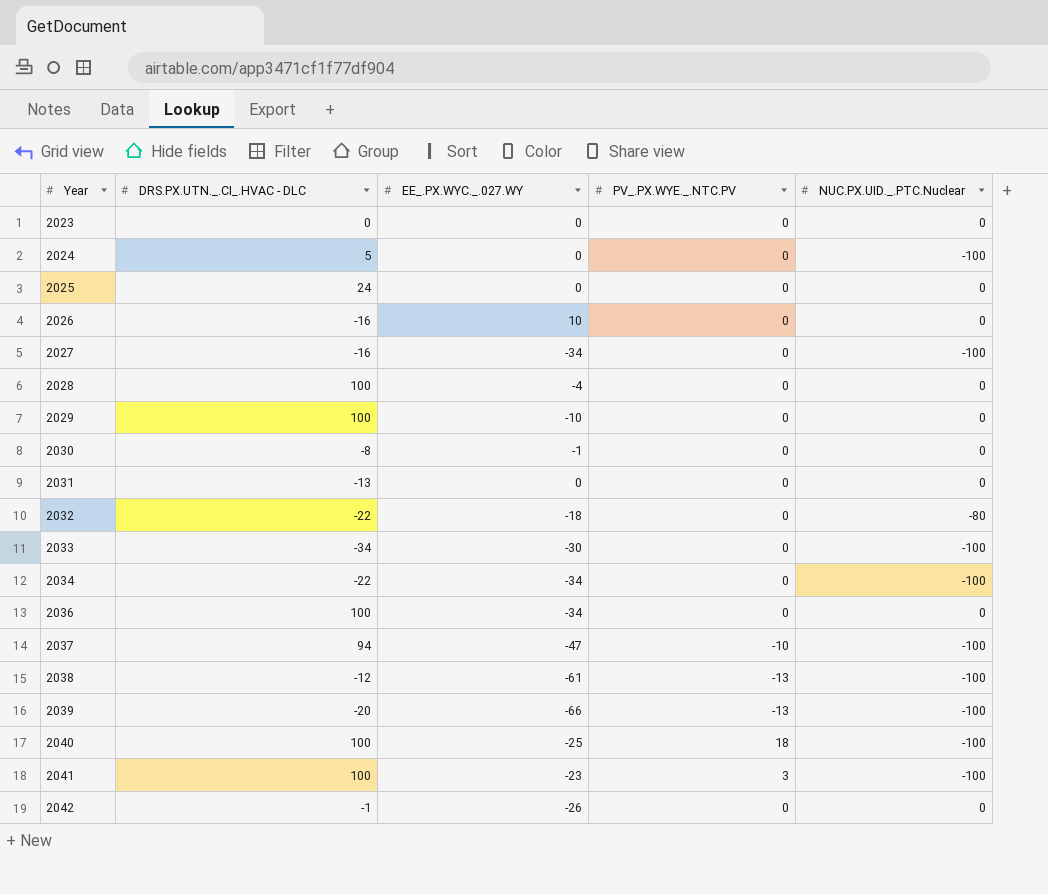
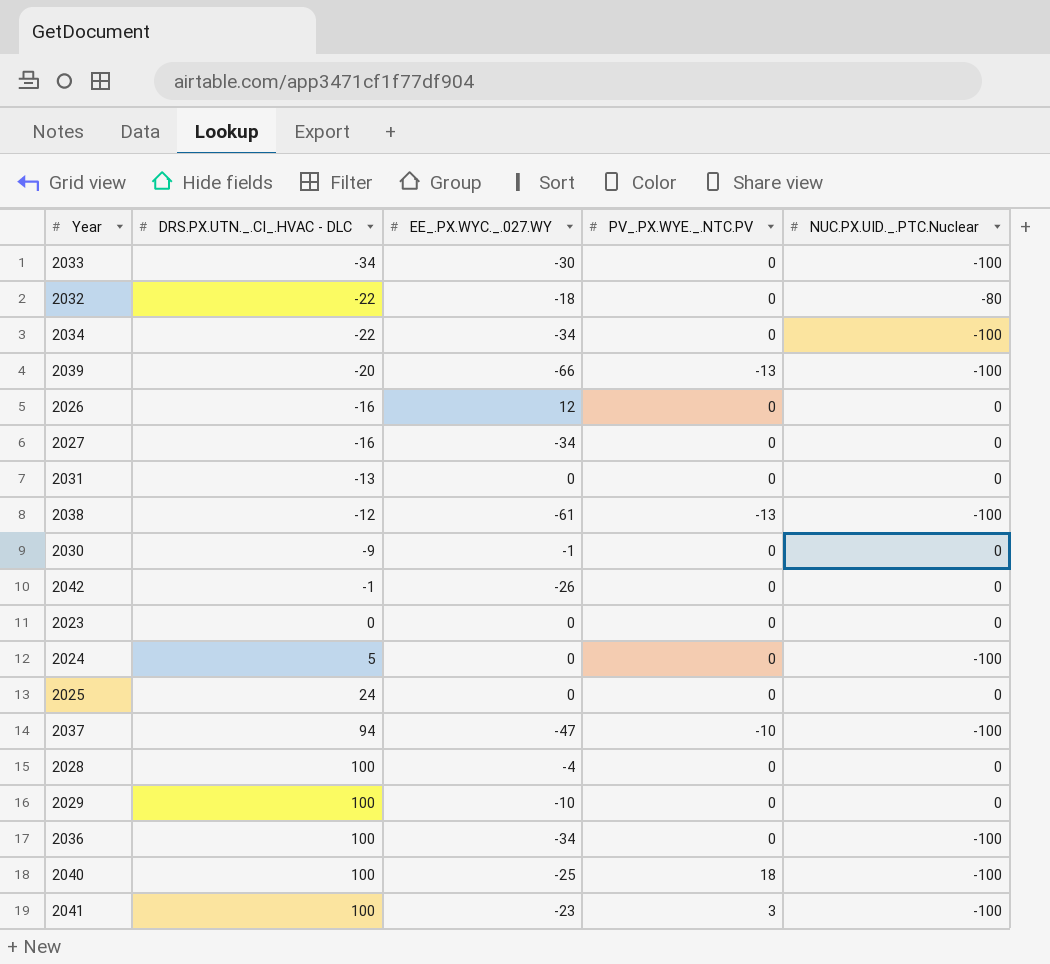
row order: Year ascending -> DRS.PX.UTN._.CI_.HVAC - DLC ascending
2026 | EE_.PX.WYC._.027.WY: 10 -> 12
2027 | NUC.PX.UID._.PTC.Nuclear: -100 -> 0
2030 | DRS.PX.UTN._.CI_.HVAC - DLC: -8 -> -9
2036 | NUC.PX.UID._.PTC.Nuclear: 0 -> -100

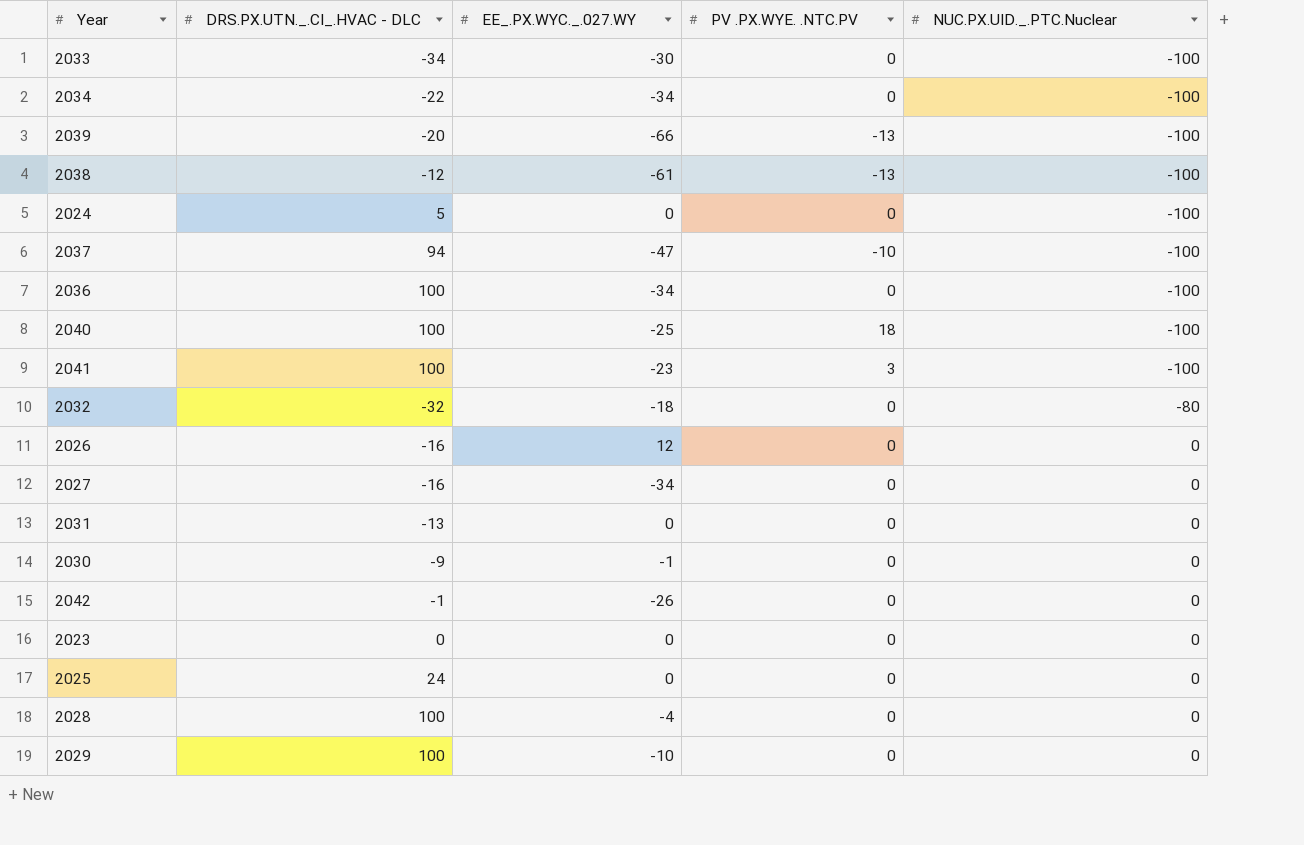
row order: DRS.PX.UTN._.CI_.HVAC - DLC ascending -> NUC.PX.UID._.PTC.Nuclear ascending
column name: PV_.PX.WYE._.NTC.PV -> PV .PX.WYE. .NTC.PV
2032 | DRS.PX.UTN._.CI_.HVAC - DLC: -22 -> -32

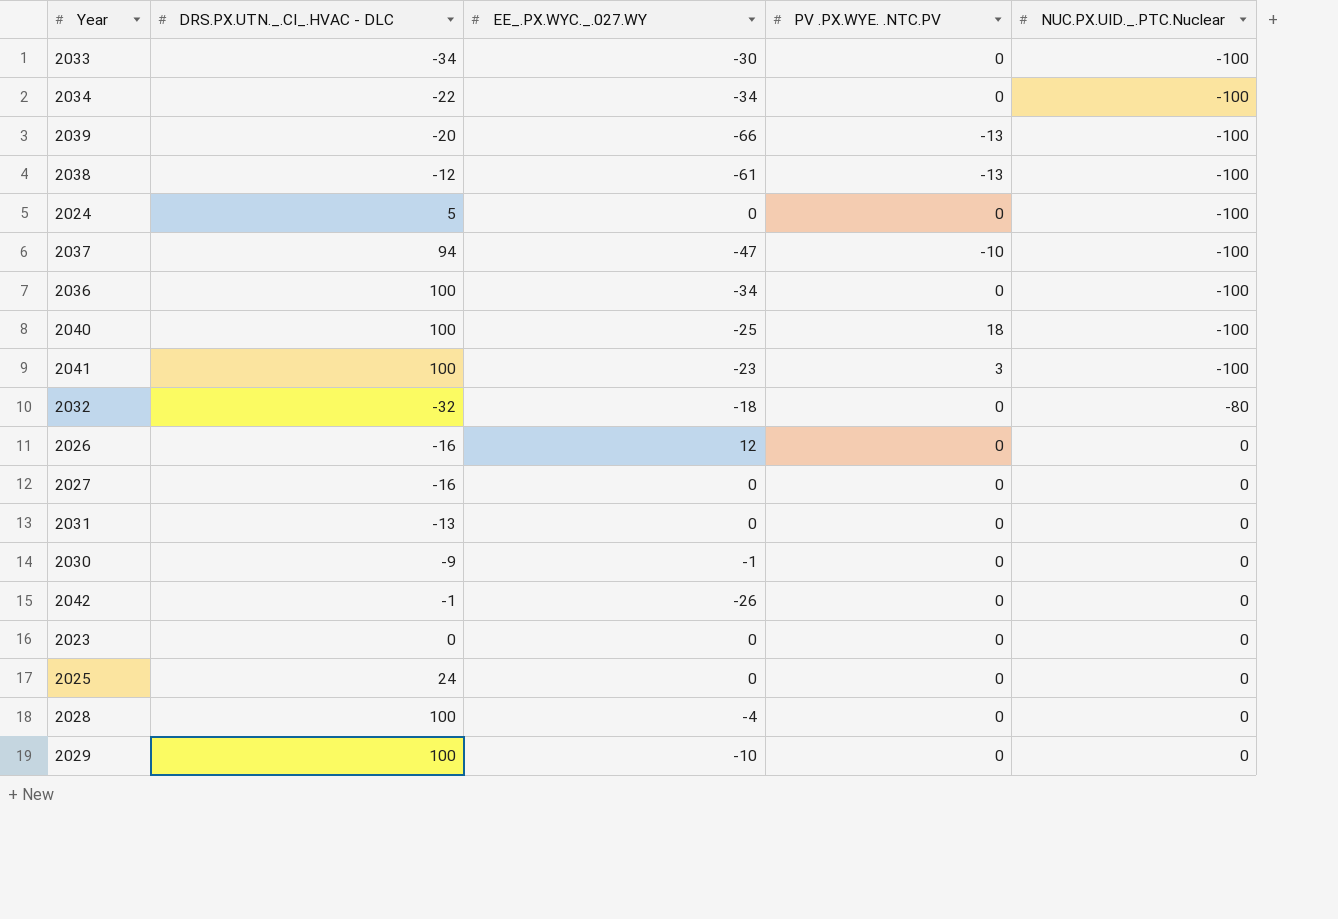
2027 | EE_.PX.WYC._.027.WY: -34 -> 0

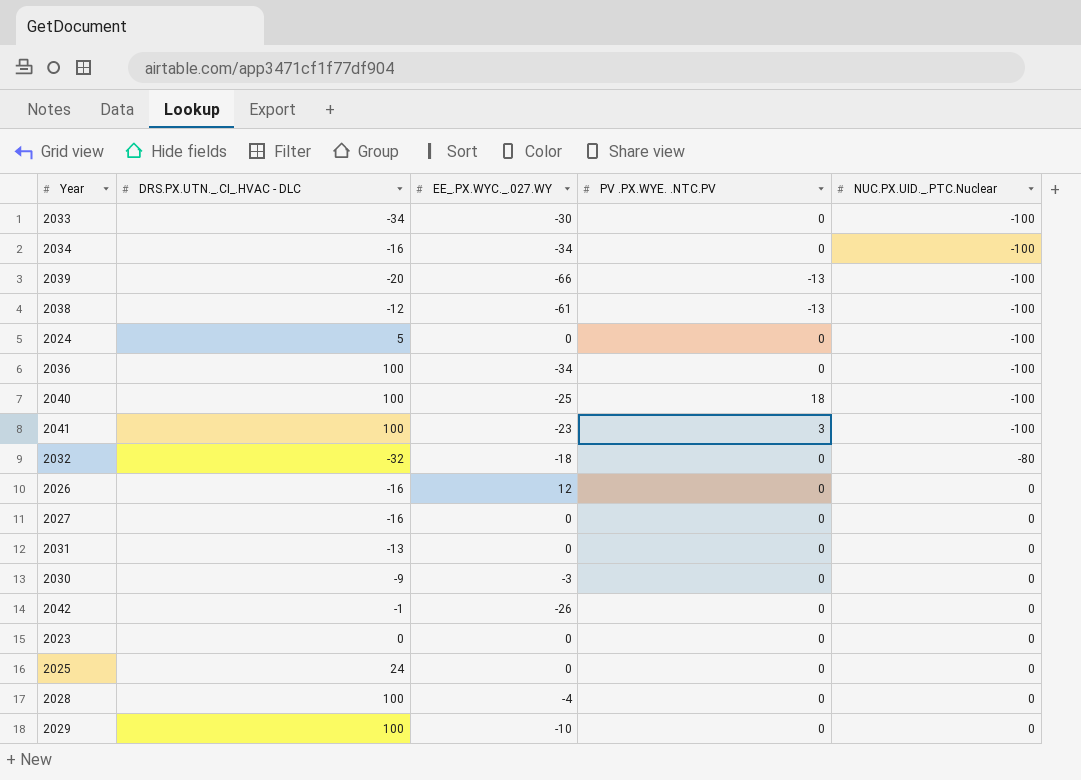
row 2037: 94 | -47 | -10 | -100 -> none
2034 | DRS.PX.UTN._.CI_.HVAC - DLC: -22 -> -16
2030 | EE_.PX.WYC._.027.WY: -1 -> -3

